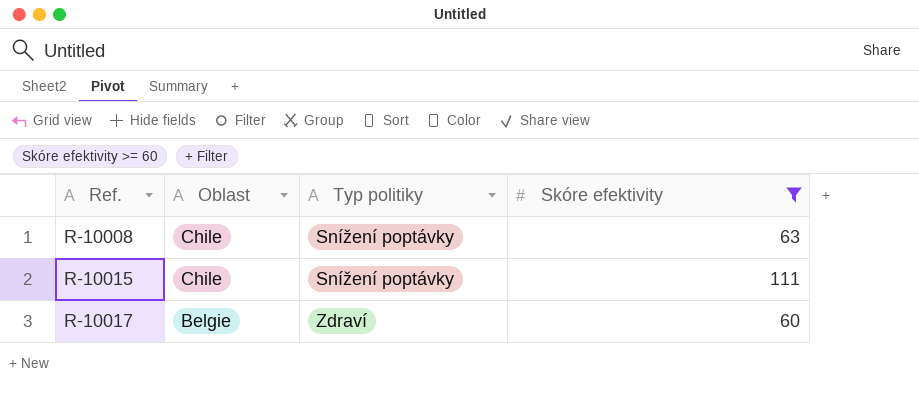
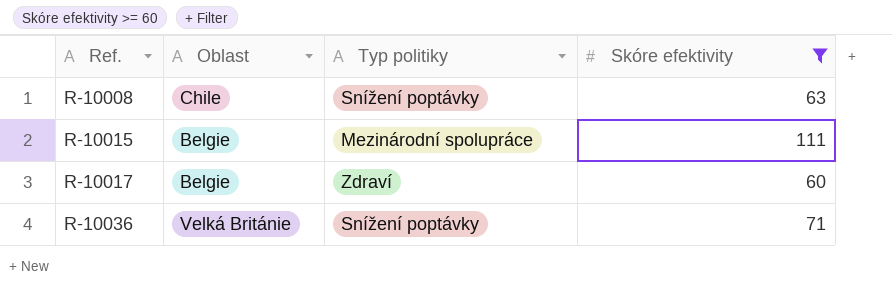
R-10015 | Oblast: Chile -> Belgie
R-10015 | Typ politiky: Snížení poptávky -> Mezinárodní spolupráce
row R-10036: none -> Velká Británie | Snížení poptávky | 71

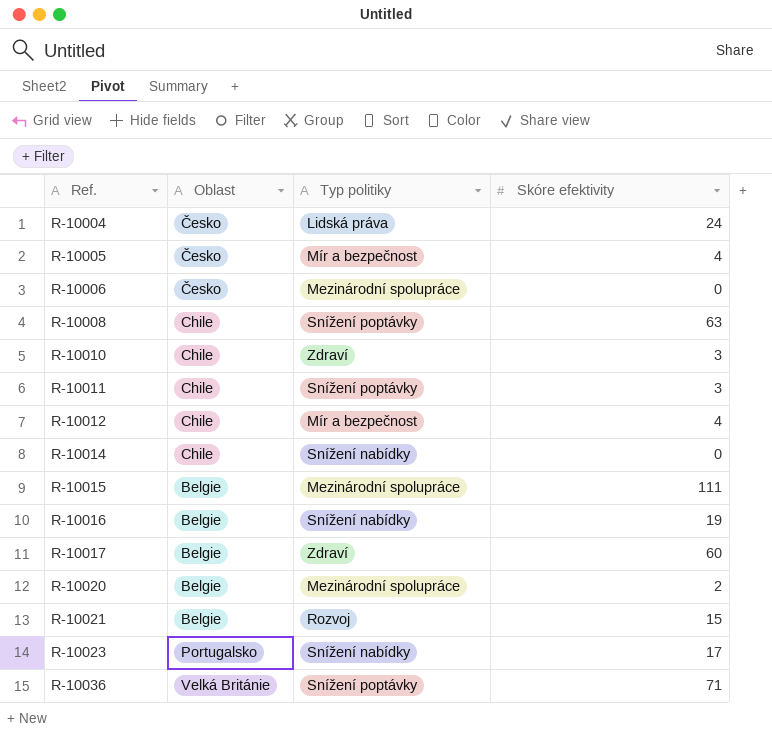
filter: Skóre efektivity >= 60 -> none

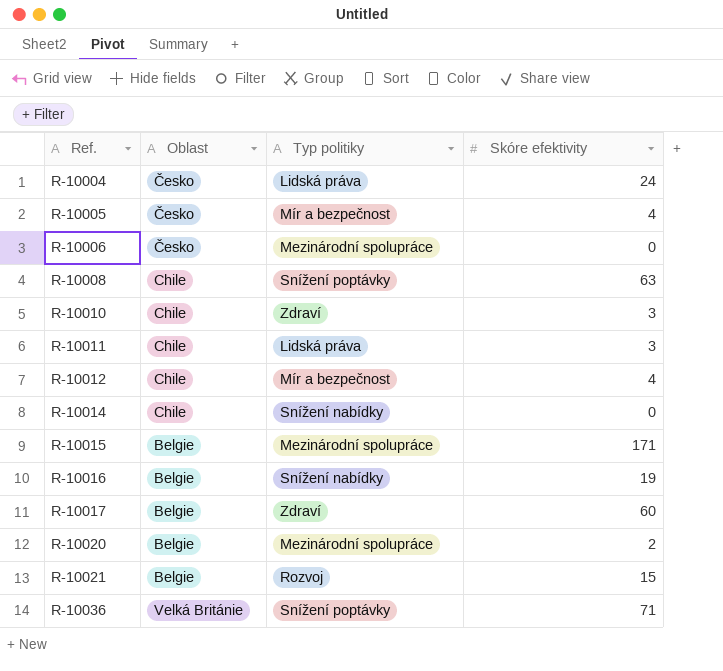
row R-10023: Portugalsko | Snížení nabídky | 17 -> none
R-10011 | Typ politiky: Snížení poptávky -> Lidská práva
R-10015 | Skóre efektivity: 111 -> 171

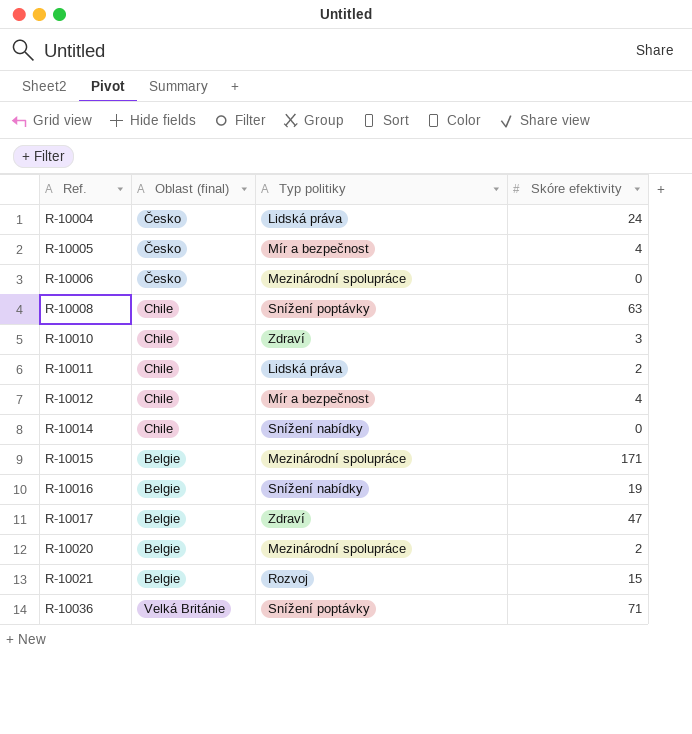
column name: Oblast -> Oblast (final)
R-10011 | Skóre efektivity: 3 -> 2
R-10017 | Skóre efektivity: 60 -> 47

